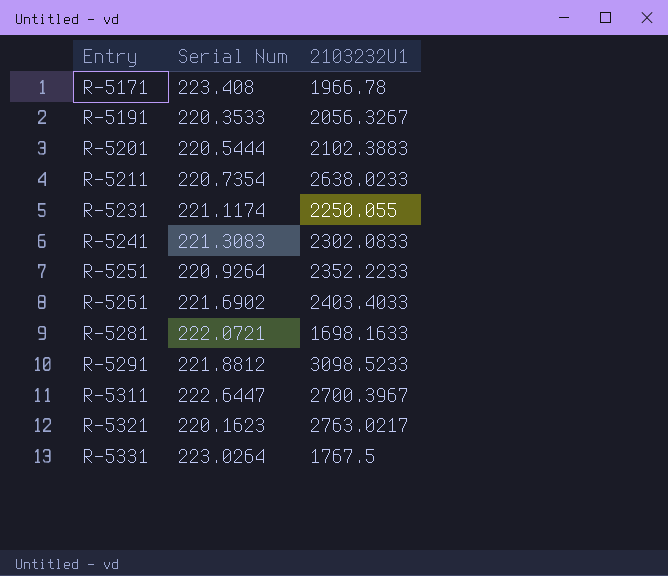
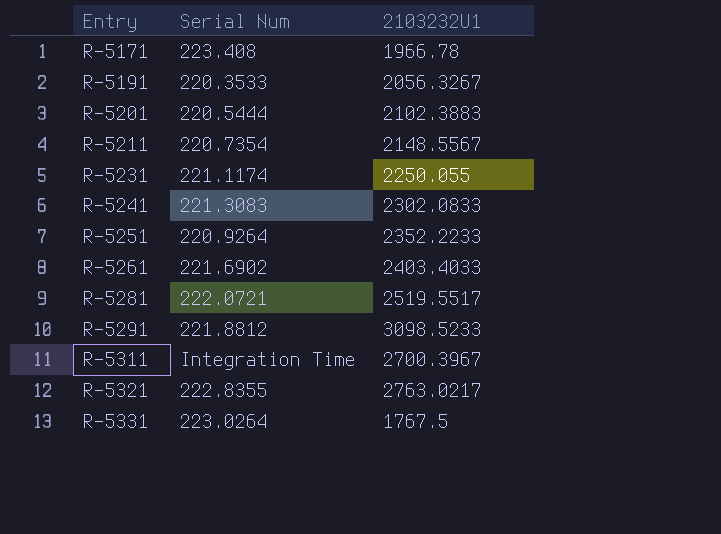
R-5211 | 2103232U1: 2638.0233 -> 2148.5567
R-5281 | 2103232U1: 1698.1633 -> 2519.5517
R-5311 | Serial Num: 222.6447 -> Integration Time
R-5321 | Serial Num: 220.1623 -> 222.8355

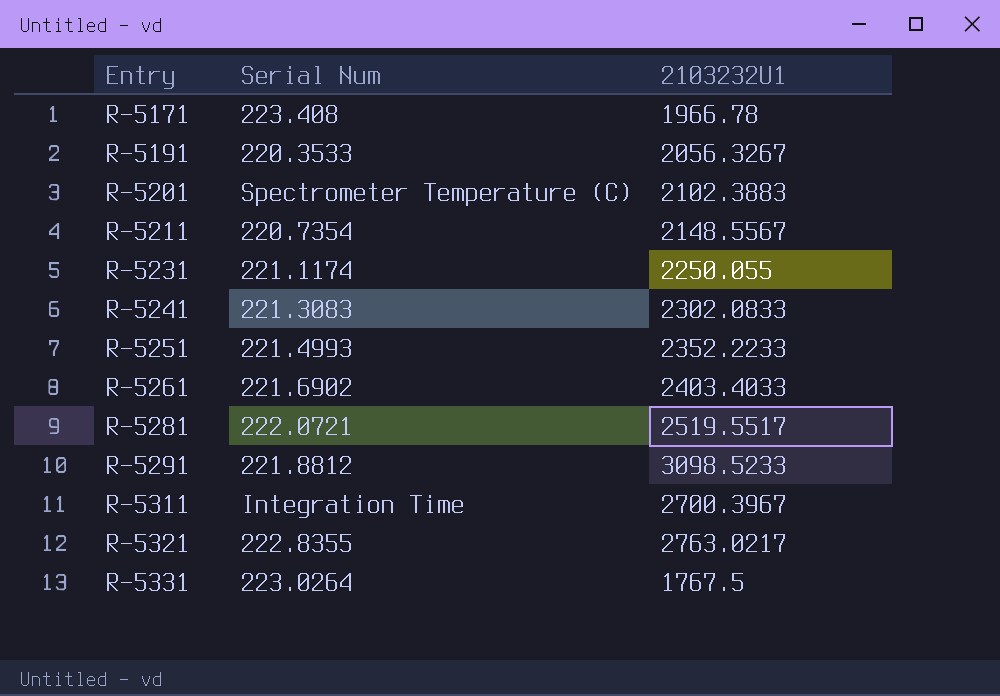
R-5201 | Serial Num: 220.5444 -> Spectrometer Temperature (C)
R-5251 | Serial Num: 220.9264 -> 221.4993

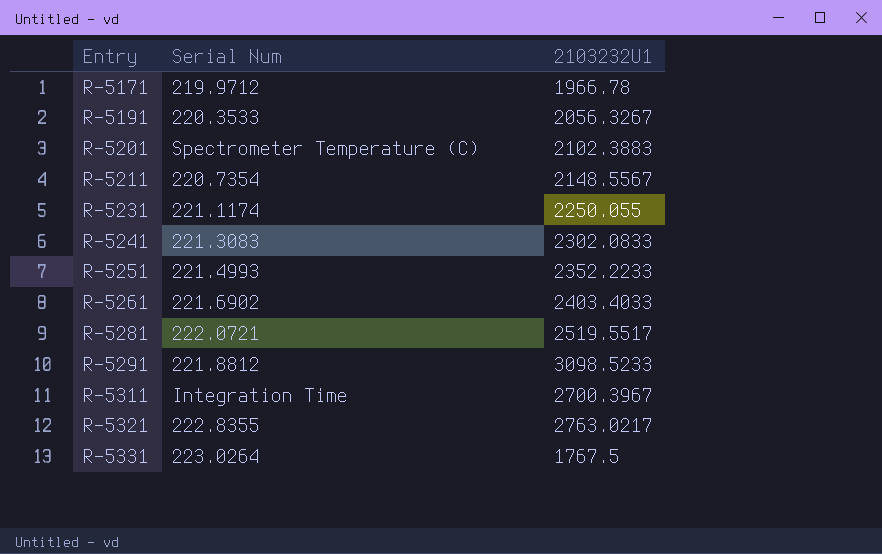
R-5171 | Serial Num: 223.408 -> 219.9712

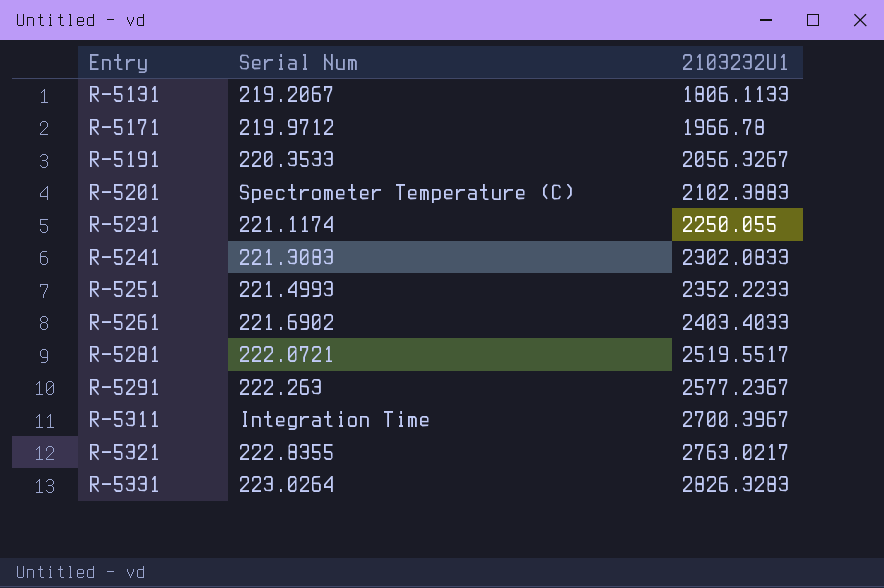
row R-5211: 220.7354 | 2148.5567 -> none
row R-5131: none -> 219.2067 | 1806.1133
R-5291 | Serial Num: 221.8812 -> 222.263
R-5291 | 2103232U1: 3098.5233 -> 2577.2367
R-5331 | 2103232U1: 1767.5 -> 2826.3283

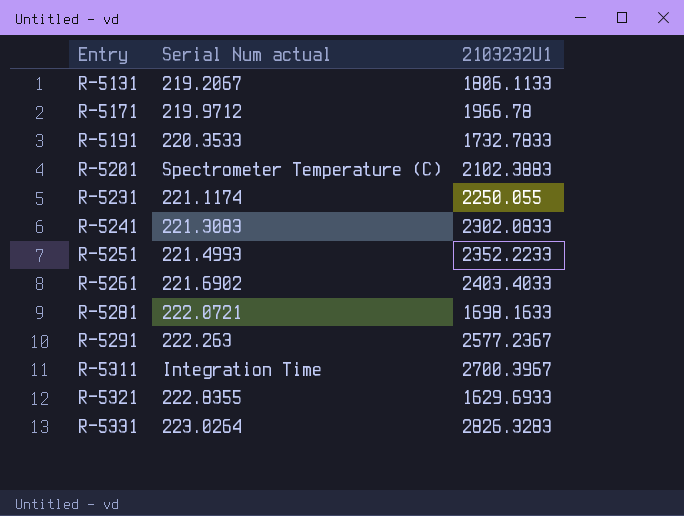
column name: Serial Num -> Serial Num actual
R-5191 | 2103232U1: 2056.3267 -> 1732.7833
R-5281 | 2103232U1: 2519.5517 -> 1698.1633
R-5321 | 2103232U1: 2763.0217 -> 1629.6933

